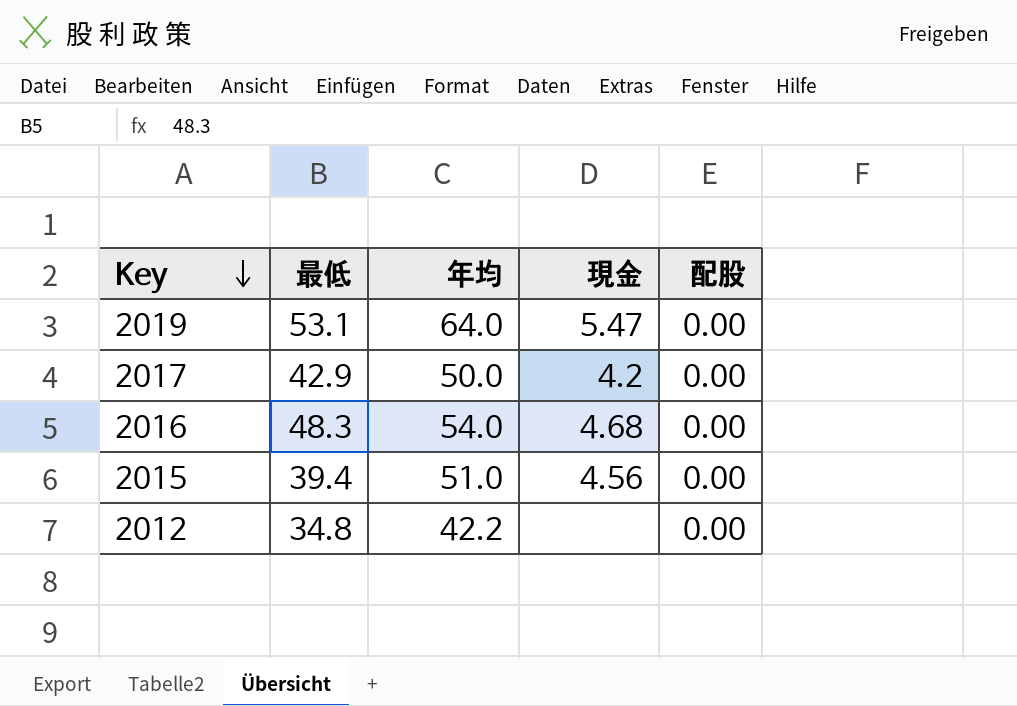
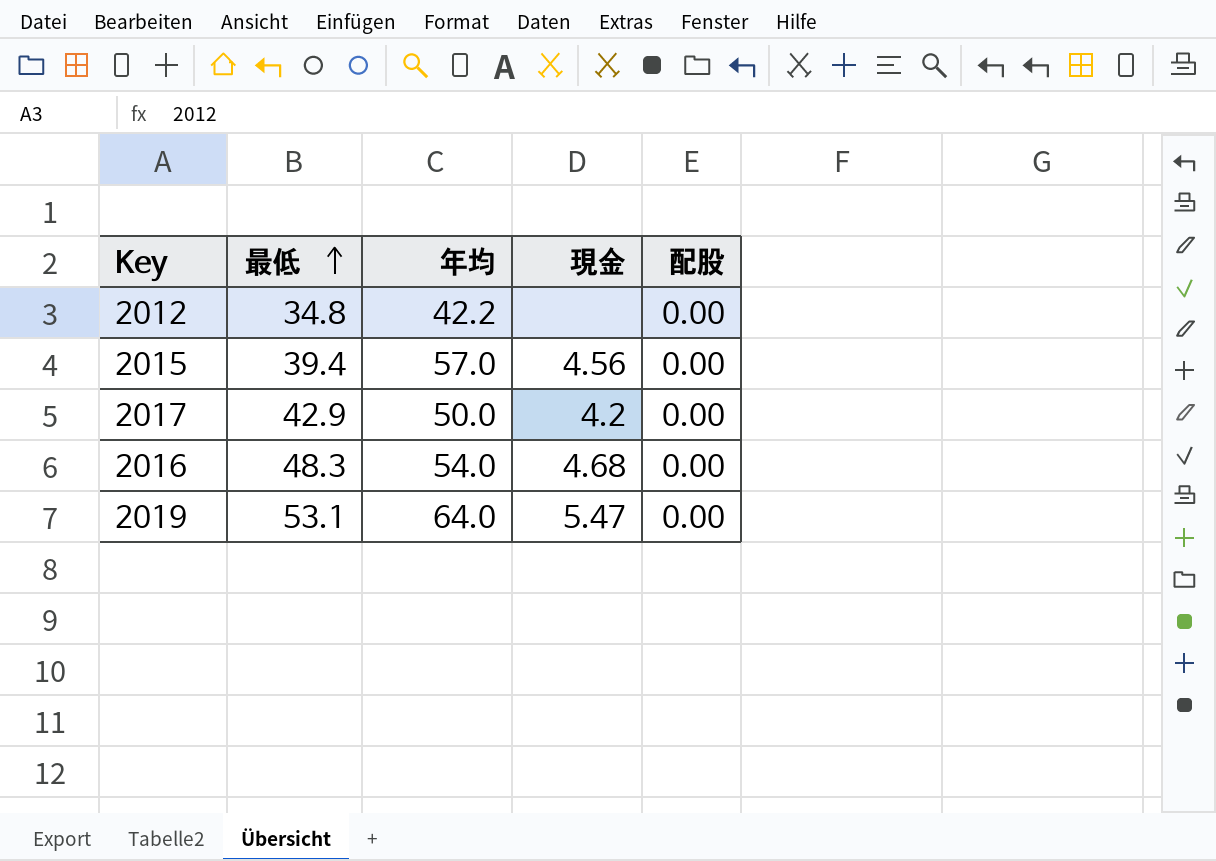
row order: Key descending -> 最低 ascending
2015 | 年均: 51.0 -> 57.0

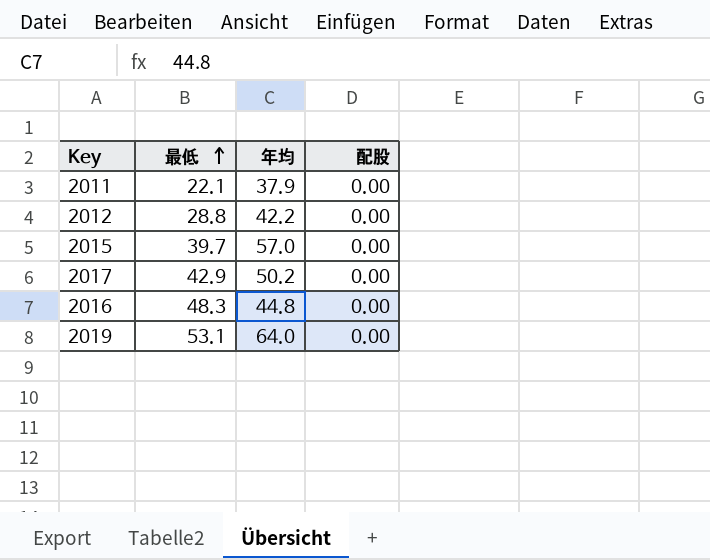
column 現金 | position: 4 -> none
row 2011: none -> 22.1 | 37.9 | 0.00
2012 | 最低: 34.8 -> 28.8
2015 | 最低: 39.4 -> 39.7
2017 | 年均: 50.0 -> 50.2
2016 | 年均: 54.0 -> 44.8

